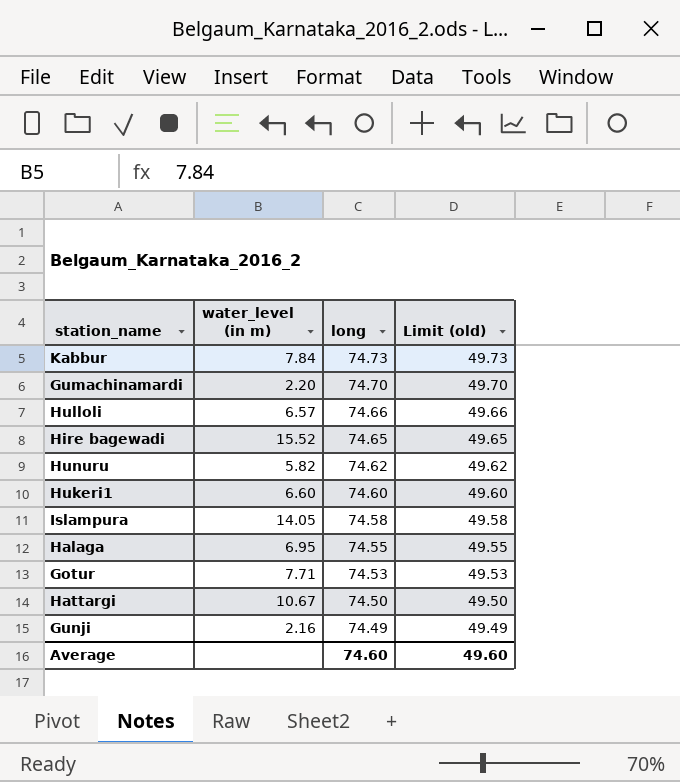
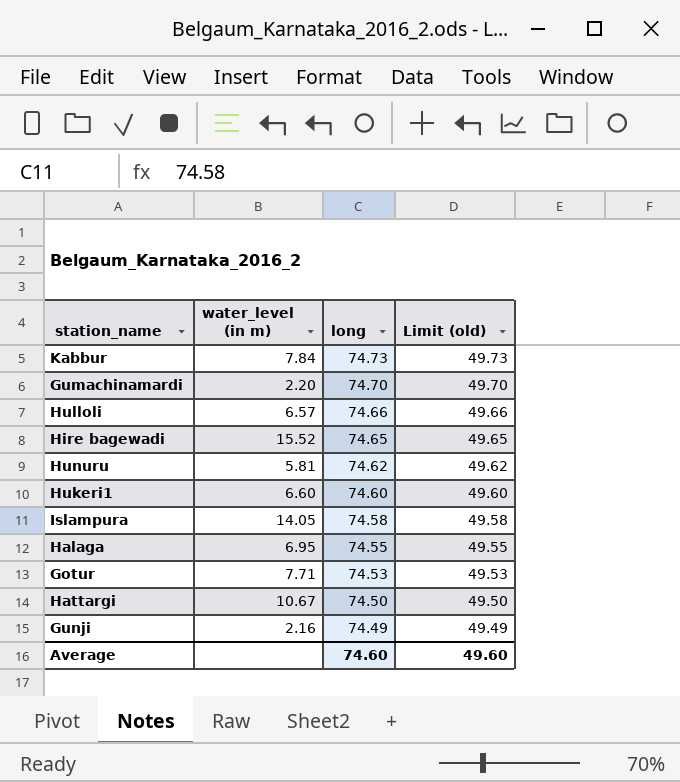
Hunuru | water_level (in m): 5.82 -> 5.81

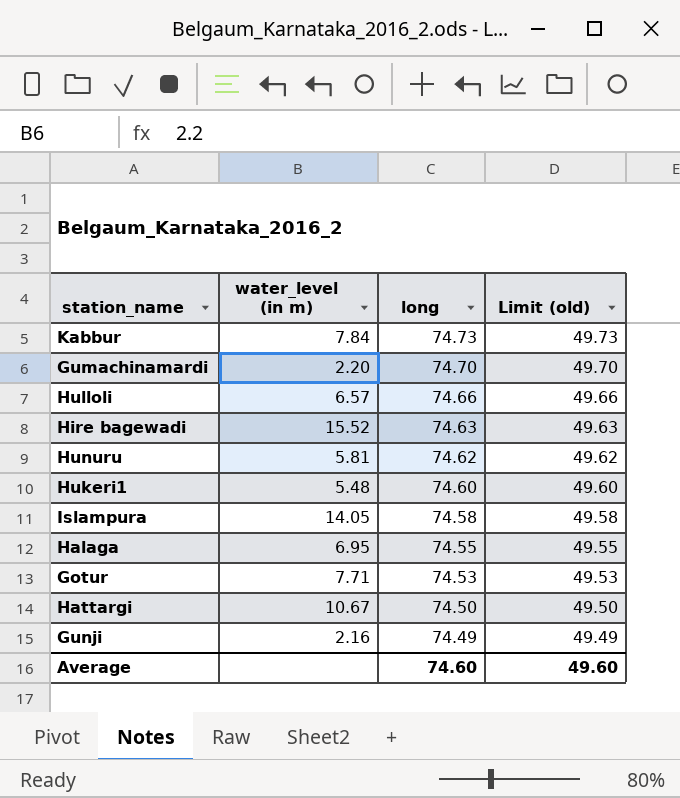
Hire bagewadi | long: 74.65 -> 74.63
Hire bagewadi | Limit (old): 49.65 -> 49.63
Hukeri1 | water_level (in m): 6.60 -> 5.48

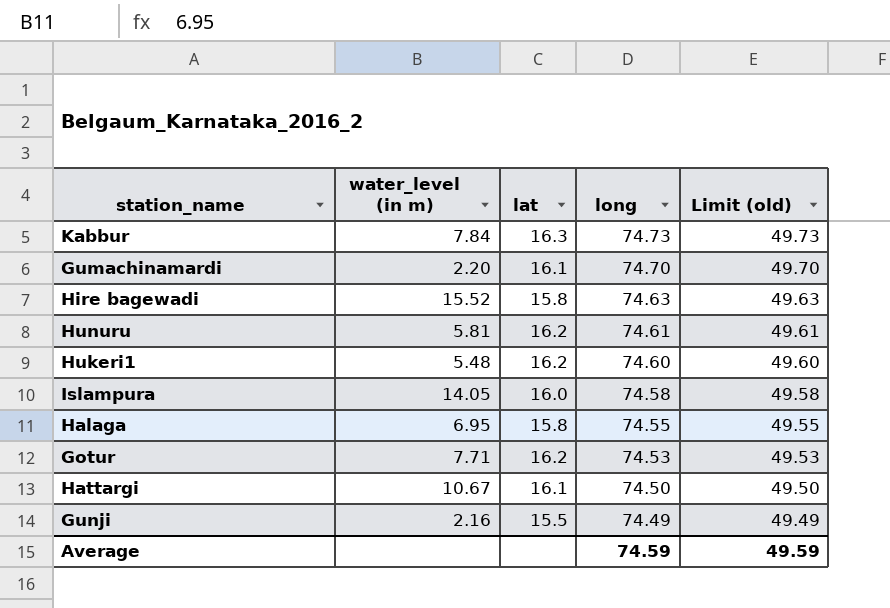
column lat | position: none -> 3
row Hulloli: 6.57 | 74.66 | 49.66 -> none
Hunuru | long: 74.62 -> 74.61
Hunuru | Limit (old): 49.62 -> 49.61
Average | long: 74.60 -> 74.59
Average | Limit (old): 49.60 -> 49.59

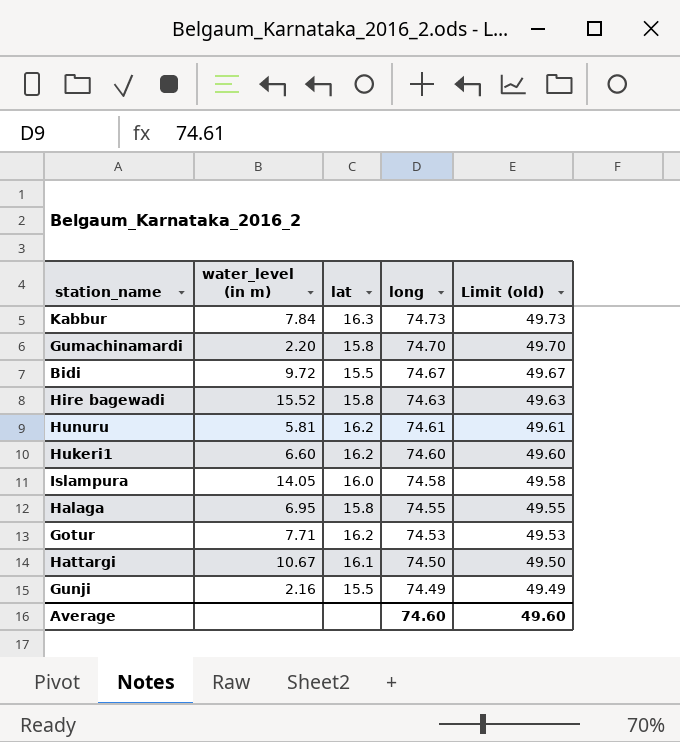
Gumachinamardi | lat: 16.1 -> 15.8
row Bidi: none -> 9.72 | 15.5 | 74.67 | 49.67
Hukeri1 | water_level (in m): 5.48 -> 6.60
Average | long: 74.59 -> 74.60
Average | Limit (old): 49.59 -> 49.60

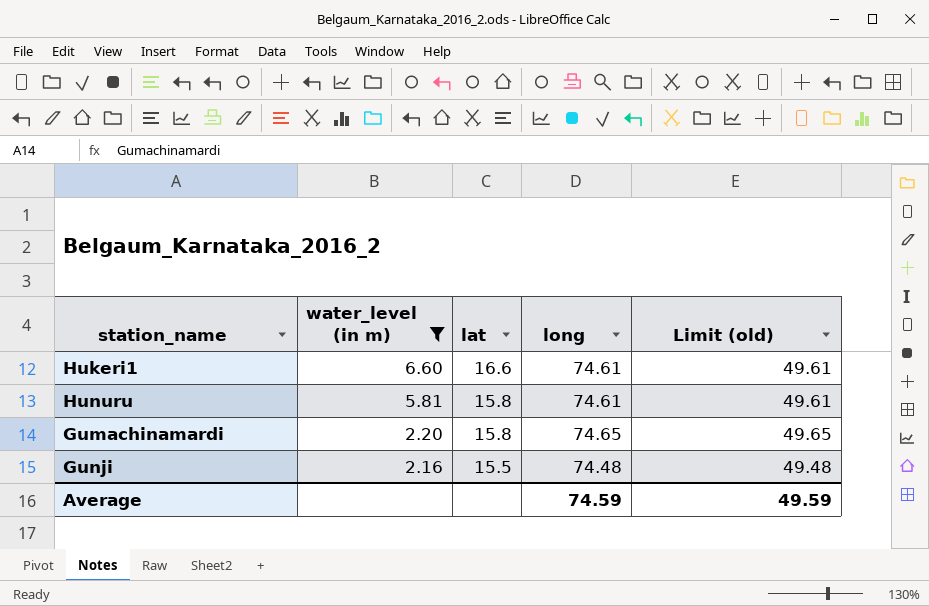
filter: none -> water_level (in m) <= 6.60
row order: long descending -> water_level (in m) descending
Hukeri1 | lat: 16.2 -> 16.6
Hukeri1 | long: 74.60 -> 74.61
Hukeri1 | Limit (old): 49.60 -> 49.61
Hunuru | lat: 16.2 -> 15.8
Gumachinamardi | long: 74.70 -> 74.65
Gumachinamardi | Limit (old): 49.70 -> 49.65
Gunji | long: 74.49 -> 74.48
Gunji | Limit (old): 49.49 -> 49.48
Average | long: 74.60 -> 74.59
Average | Limit (old): 49.60 -> 49.59

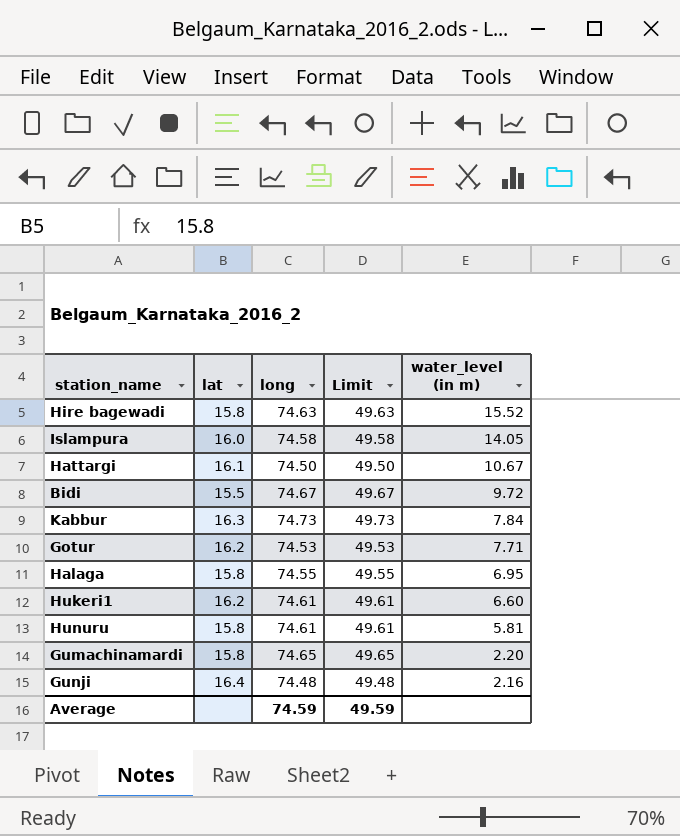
filter: water_level (in m) <= 6.60 -> none
column name: Limit (old) -> Limit
column water_level (in m) | position: 2 -> 5
Hukeri1 | lat: 16.6 -> 16.2
Gunji | lat: 15.5 -> 16.4

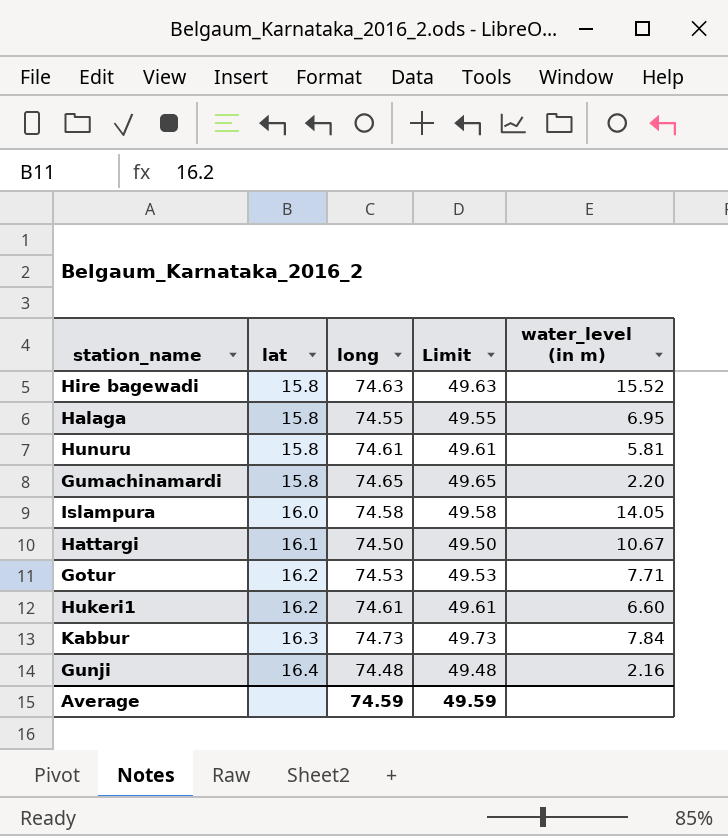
row order: water_level (in m) descending -> lat ascending
row Bidi: 15.5 | 74.67 | 49.67 | 9.72 -> none

